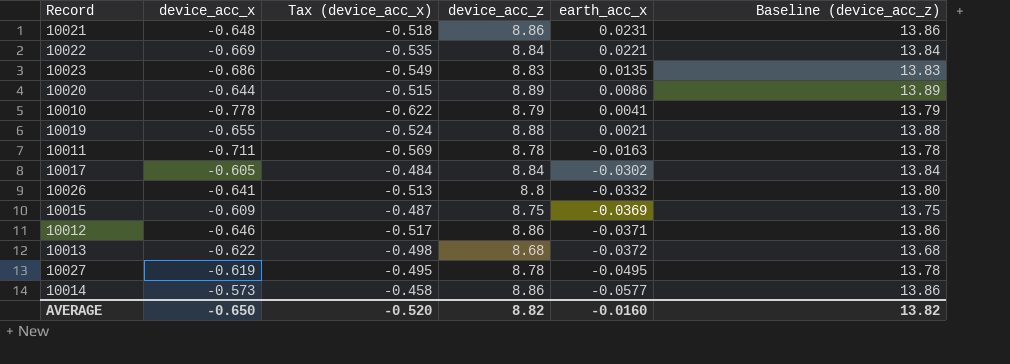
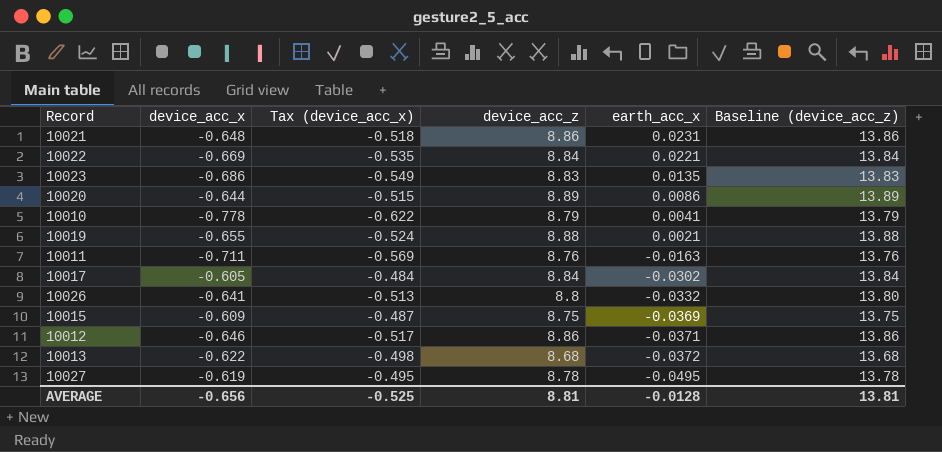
row 10014: -0.573 | -0.458 | 8.86 | -0.0577 | 13.86 -> none
10011 | device_acc_z: 8.78 -> 8.76
10011 | Baseline (device_acc_z): 13.78 -> 13.76
AVERAGE | device_acc_x: -0.650 -> -0.656
AVERAGE | Tax (device_acc_x): -0.520 -> -0.525
AVERAGE | device_acc_z: 8.82 -> 8.81
AVERAGE | earth_acc_x: -0.0160 -> -0.0128
AVERAGE | Baseline (device_acc_z): 13.82 -> 13.81

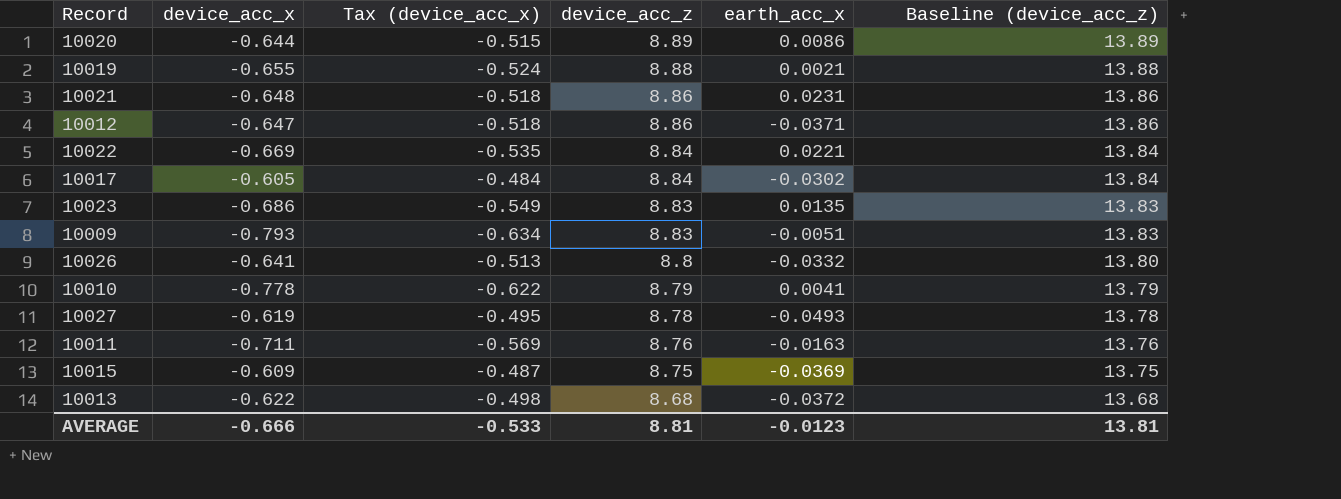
row order: earth_acc_x descending -> device_acc_z descending
10012 | device_acc_x: -0.646 -> -0.647
10012 | Tax (device_acc_x): -0.517 -> -0.518
row 10009: none -> -0.793 | -0.634 | 8.83 | -0.0051 | 13.83
10027 | earth_acc_x: -0.0495 -> -0.0493
AVERAGE | device_acc_x: -0.656 -> -0.666
AVERAGE | Tax (device_acc_x): -0.525 -> -0.533
AVERAGE | earth_acc_x: -0.0128 -> -0.0123

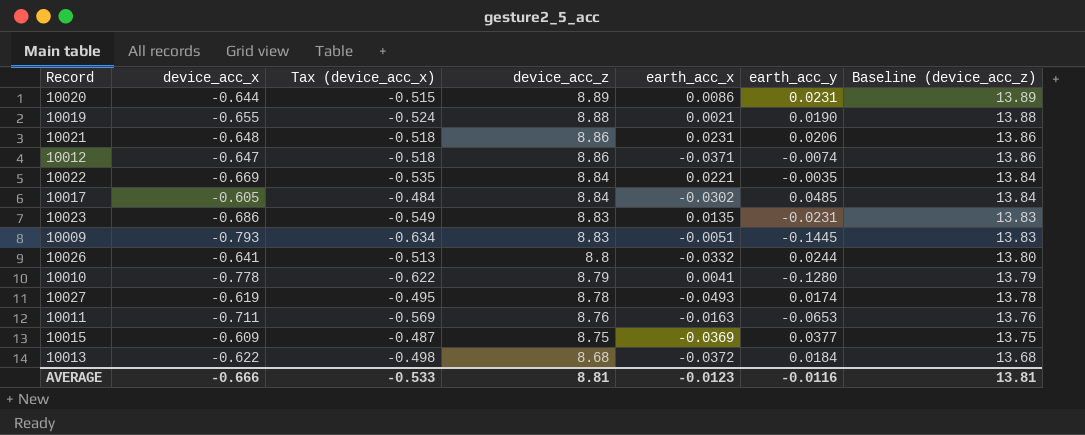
column earth_acc_y | position: none -> 6

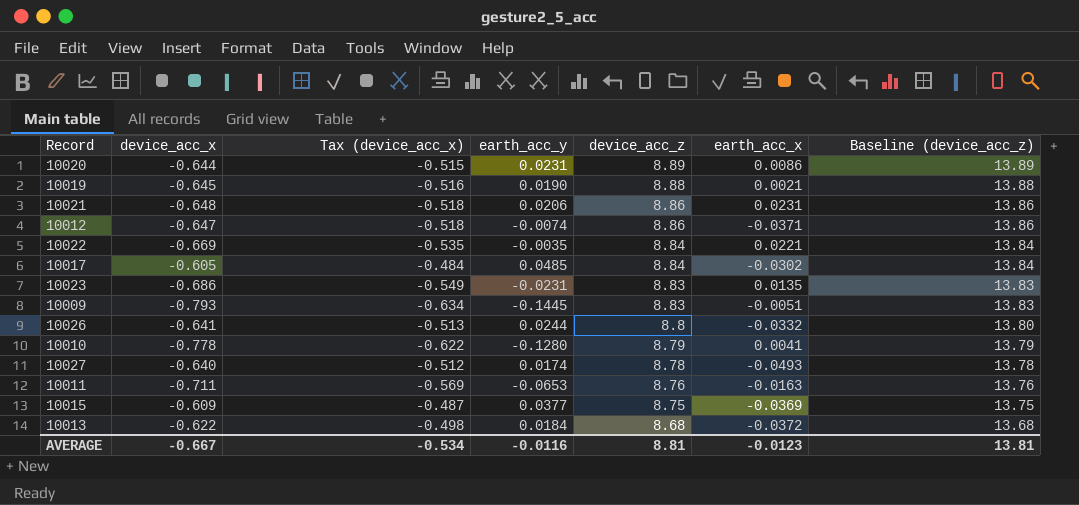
column earth_acc_y | position: 6 -> 4
10019 | device_acc_x: -0.655 -> -0.645
10019 | Tax (device_acc_x): -0.524 -> -0.516
10027 | device_acc_x: -0.619 -> -0.640
10027 | Tax (device_acc_x): -0.495 -> -0.512
AVERAGE | device_acc_x: -0.666 -> -0.667
AVERAGE | Tax (device_acc_x): -0.533 -> -0.534

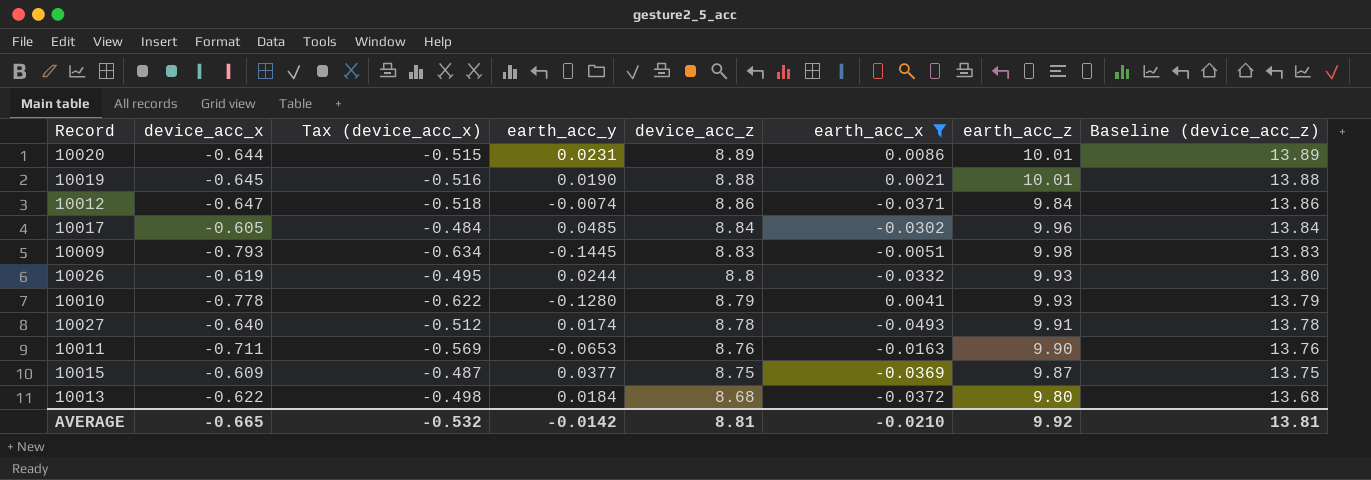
filter: none -> earth_acc_x <= 0.0086
column earth_acc_z | position: none -> 7
10026 | device_acc_x: -0.641 -> -0.619
10026 | Tax (device_acc_x): -0.513 -> -0.495
AVERAGE | device_acc_x: -0.667 -> -0.665
AVERAGE | Tax (device_acc_x): -0.534 -> -0.532
AVERAGE | earth_acc_y: -0.0116 -> -0.0142
AVERAGE | earth_acc_x: -0.0123 -> -0.0210

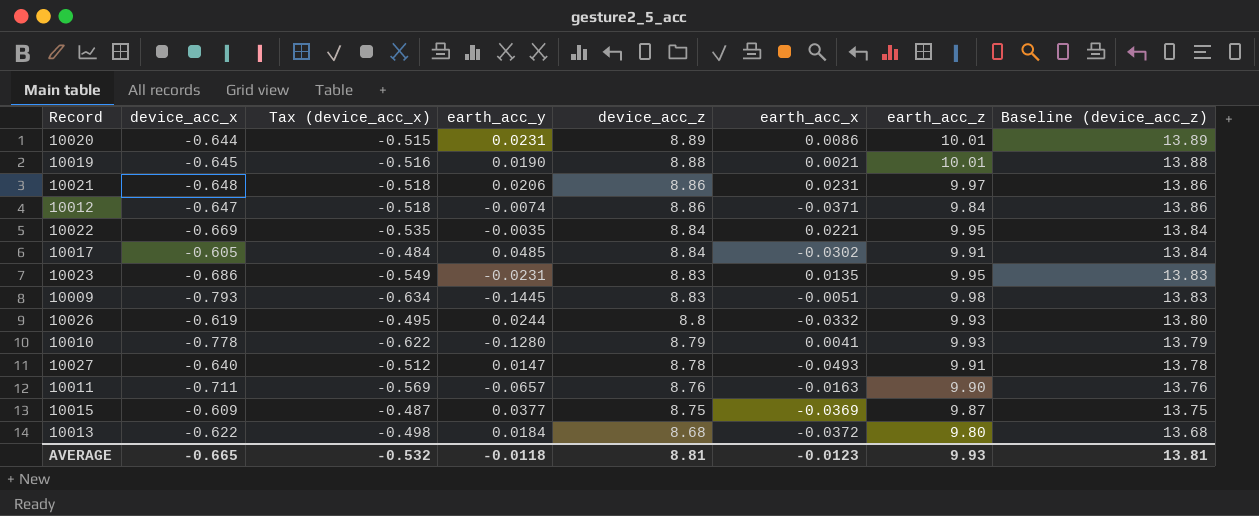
filter: earth_acc_x <= 0.0086 -> none
10017 | earth_acc_z: 9.96 -> 9.91
10027 | earth_acc_y: 0.0174 -> 0.0147
10011 | earth_acc_y: -0.0653 -> -0.0657
AVERAGE | earth_acc_y: -0.0142 -> -0.0118
AVERAGE | earth_acc_x: -0.0210 -> -0.0123
AVERAGE | earth_acc_z: 9.92 -> 9.93

